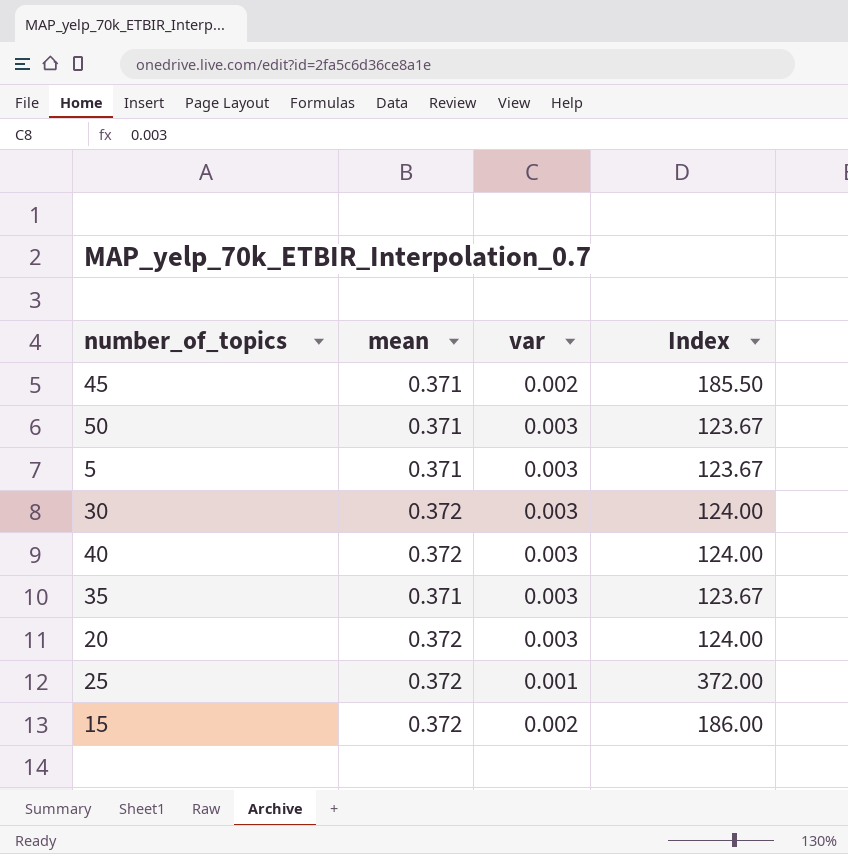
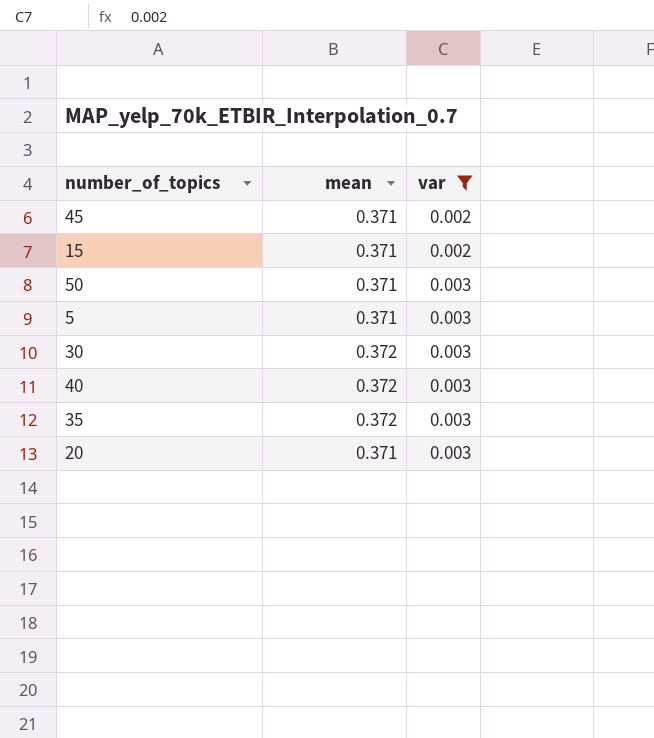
filter: none -> var != 0.001
row order: none -> var ascending
column Index | formula: [mean] / [var] -> none
15 | mean: 0.372 -> 0.371
35 | mean: 0.371 -> 0.372
20 | mean: 0.372 -> 0.371

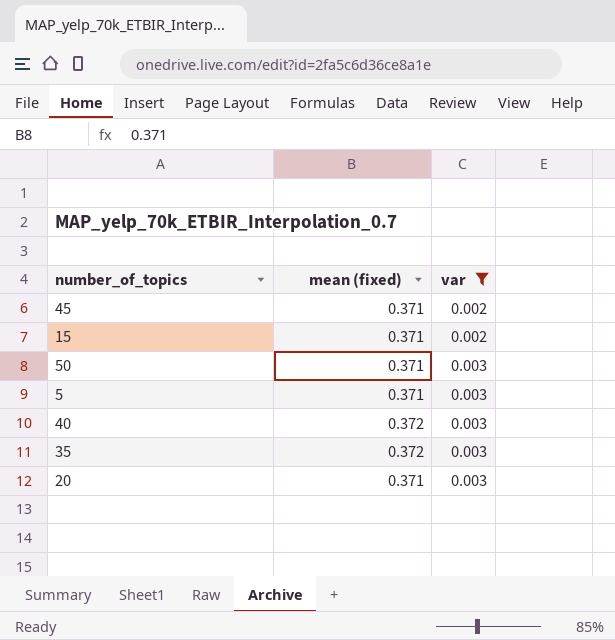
column name: mean -> mean (fixed)
row 30: 0.372 | 0.003 -> none

